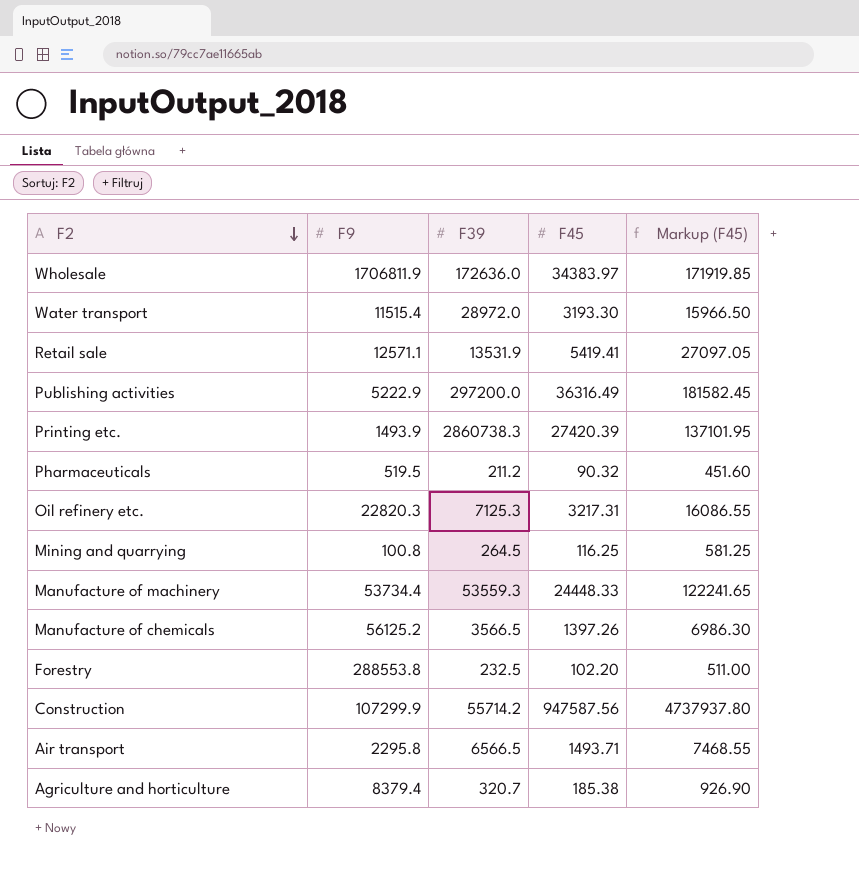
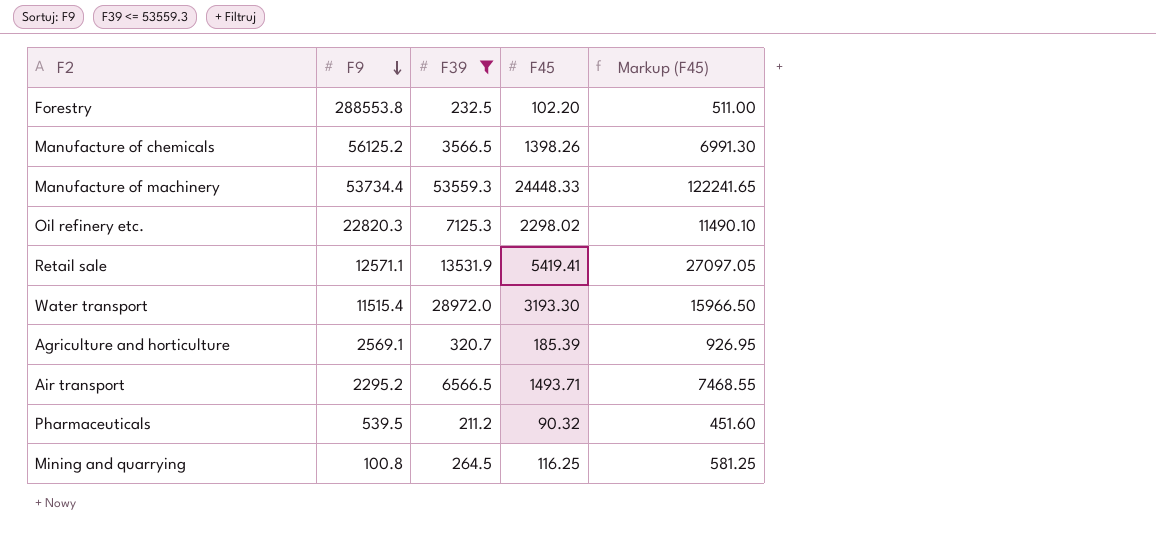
filter: none -> F39 <= 53559.3
row order: F2 descending -> F9 descending
Manufacture of chemicals | F45: 1397.26 -> 1398.26
Manufacture of chemicals | Markup (F45): 6986.30 -> 6991.30
Oil refinery etc. | F45: 3217.31 -> 2298.02
Oil refinery etc. | Markup (F45): 16086.55 -> 11490.10
Agriculture and horticulture | F9: 8379.4 -> 2569.1
Agriculture and horticulture | F45: 185.38 -> 185.39
Agriculture and horticulture | Markup (F45): 926.90 -> 926.95
Air transport | F9: 2295.8 -> 2295.2
Pharmaceuticals | F9: 519.5 -> 539.5

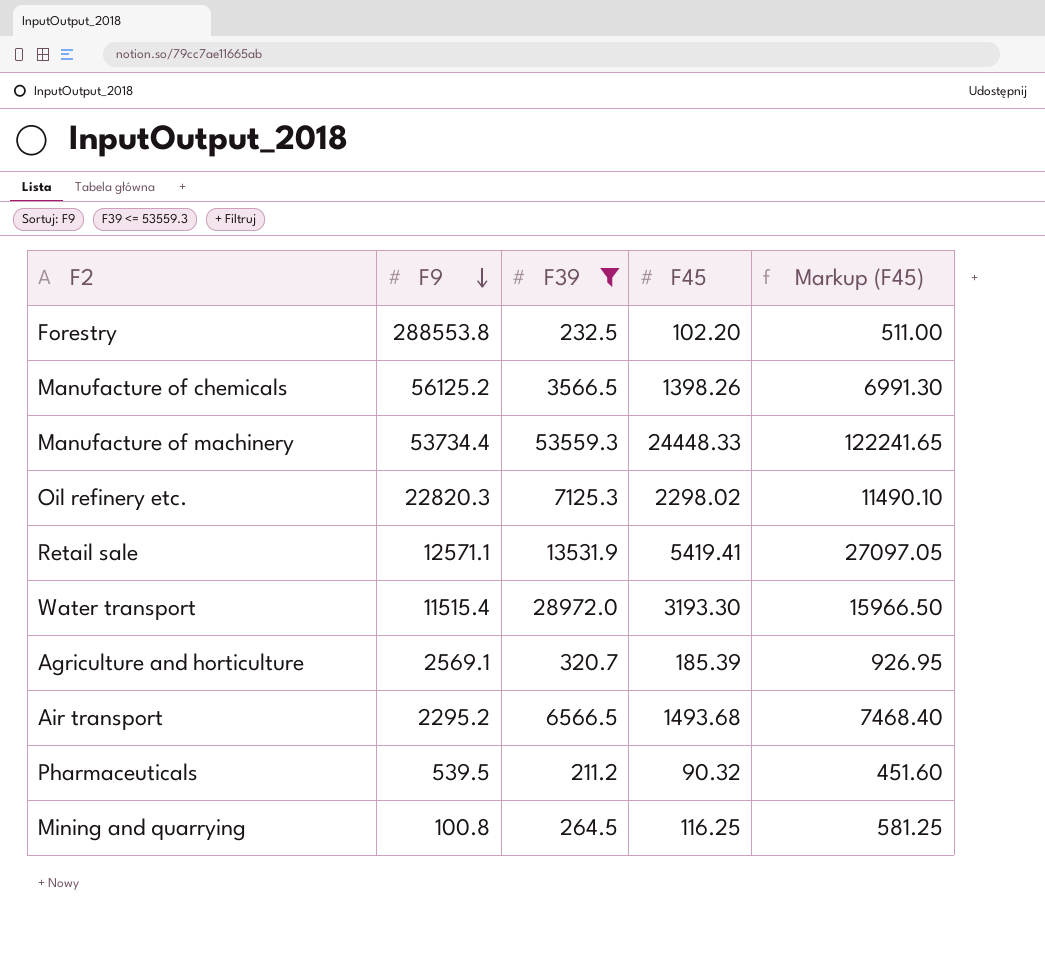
Air transport | F45: 1493.71 -> 1493.68
Air transport | Markup (F45): 7468.55 -> 7468.40

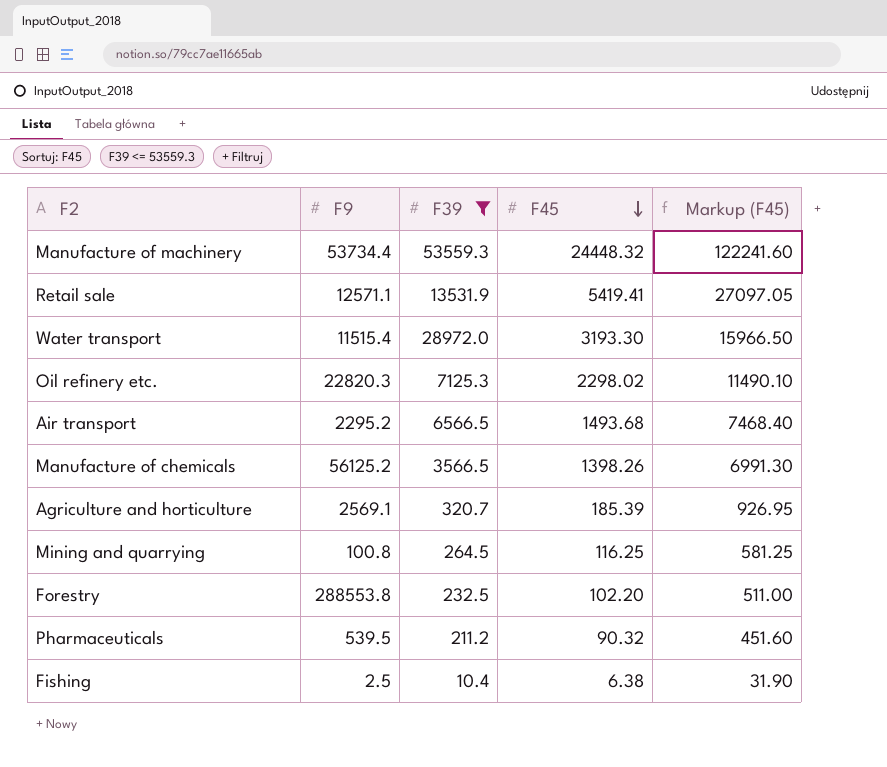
row order: F9 descending -> F45 descending
Manufacture of machinery | F45: 24448.33 -> 24448.32
Manufacture of machinery | Markup (F45): 122241.65 -> 122241.60
row Fishing: none -> 2.5 | 10.4 | 6.38 | 31.90

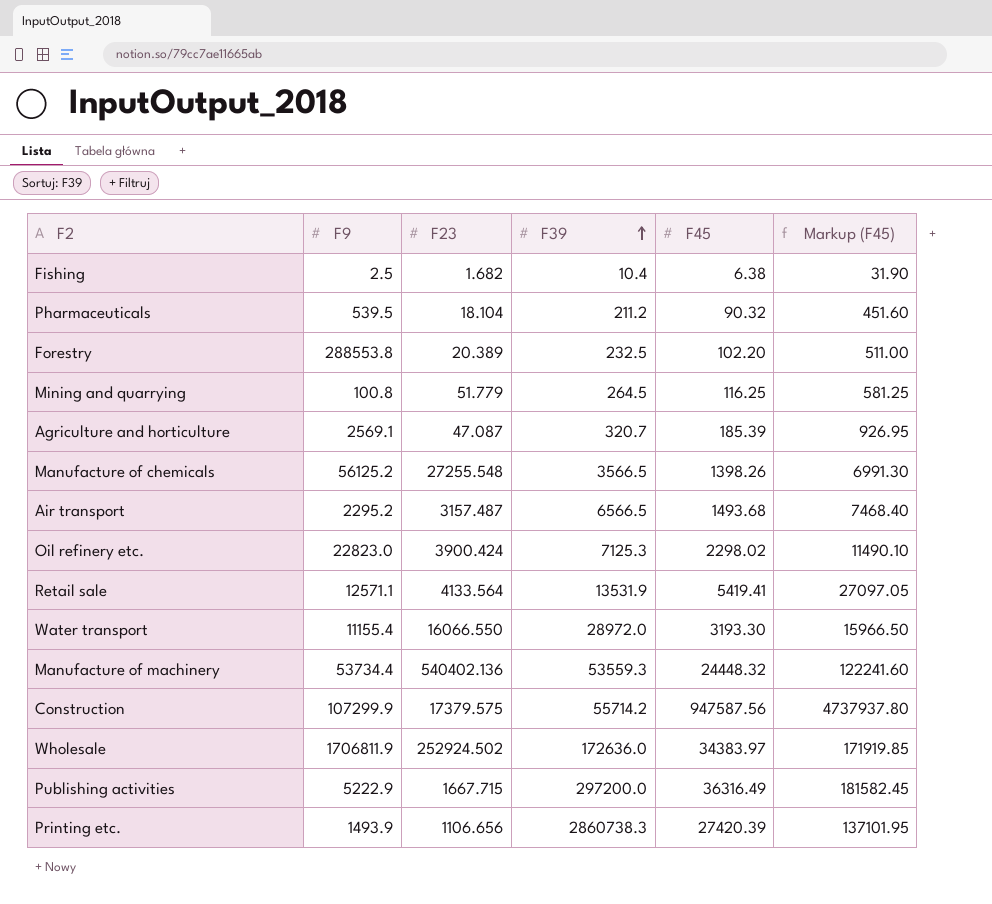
filter: F39 <= 53559.3 -> none
row order: F45 descending -> F39 ascending
column F23 | position: none -> 3
Oil refinery etc. | F9: 22820.3 -> 22823.0
Water transport | F9: 11515.4 -> 11155.4

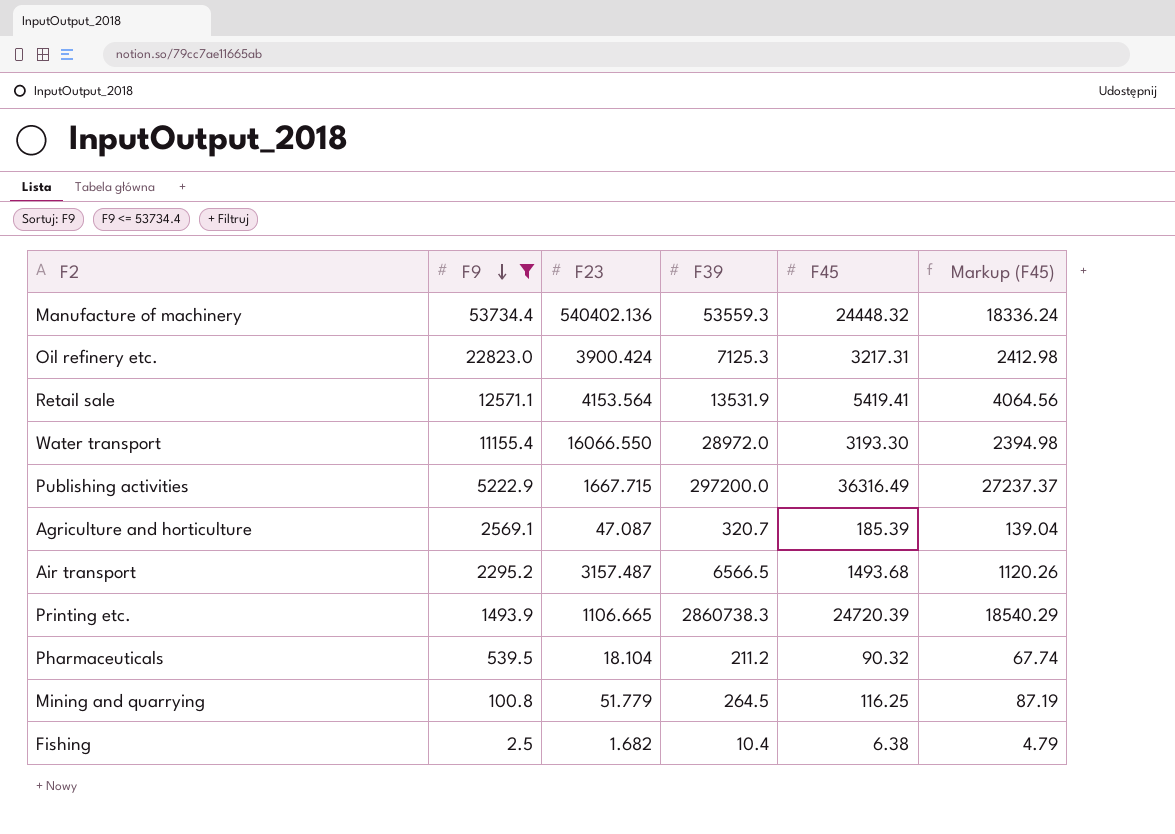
filter: none -> F9 <= 53734.4
row order: F39 ascending -> F9 descending
column Markup (F45) | formula: [F45] * 5 -> [F45] * 0.75
Oil refinery etc. | F45: 2298.02 -> 3217.31
Retail sale | F23: 4133.564 -> 4153.564
Printing etc. | F23: 1106.656 -> 1106.665
Printing etc. | F45: 27420.39 -> 24720.39

